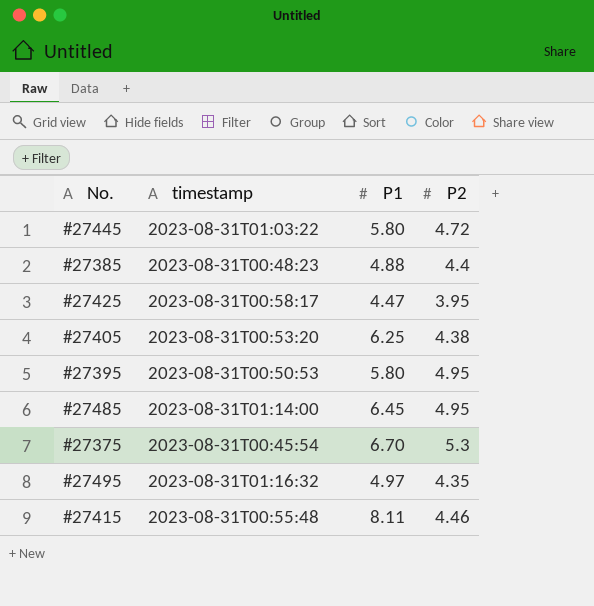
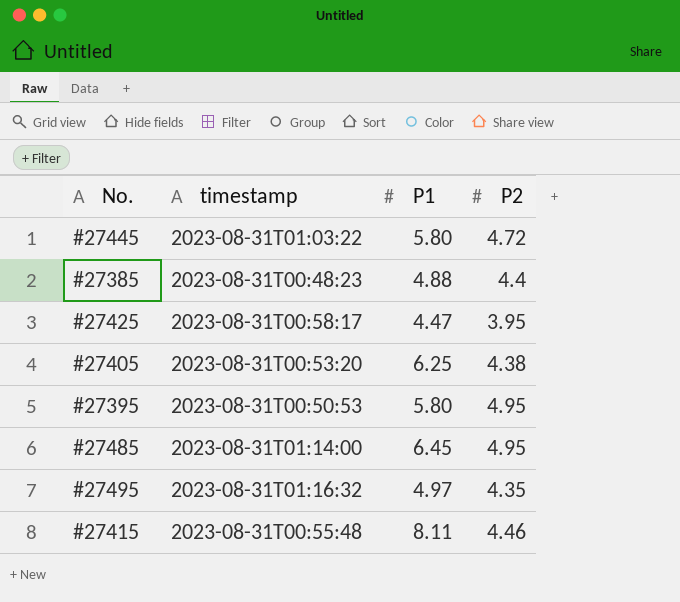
row #27375: 2023-08-31T00:45:54 | 6.70 | 5.3 -> none

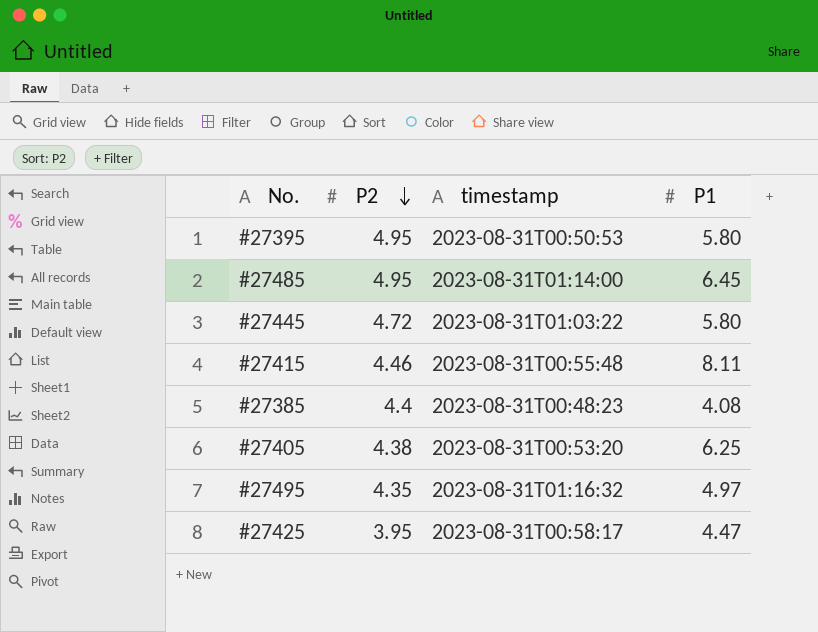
row order: none -> P2 descending
column P2 | position: 4 -> 2
#27385 | P1: 4.88 -> 4.08

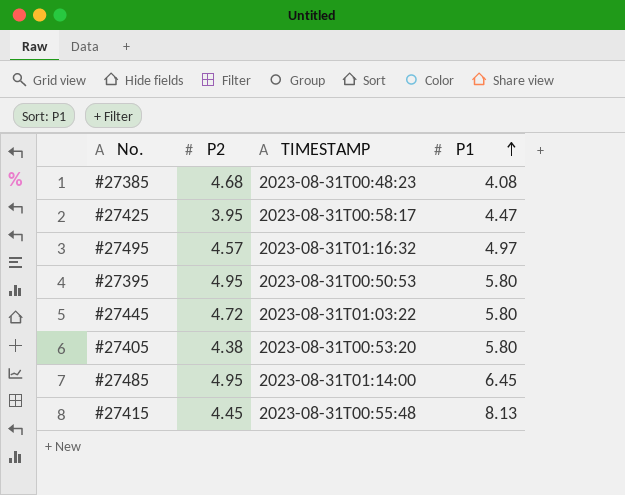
row order: P2 descending -> P1 ascending
column name: timestamp -> TIMESTAMP
#27385 | P2: 4.4 -> 4.68
#27495 | P2: 4.35 -> 4.57
#27405 | P1: 6.25 -> 5.80
#27415 | P2: 4.46 -> 4.45
#27415 | P1: 8.11 -> 8.13

